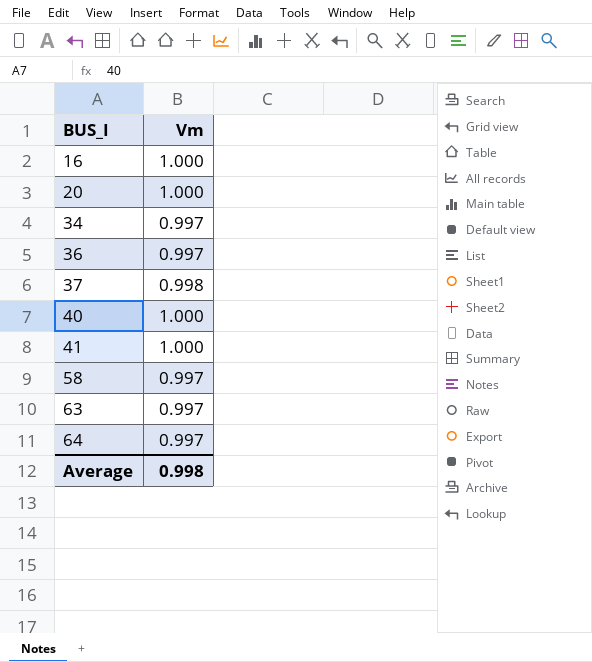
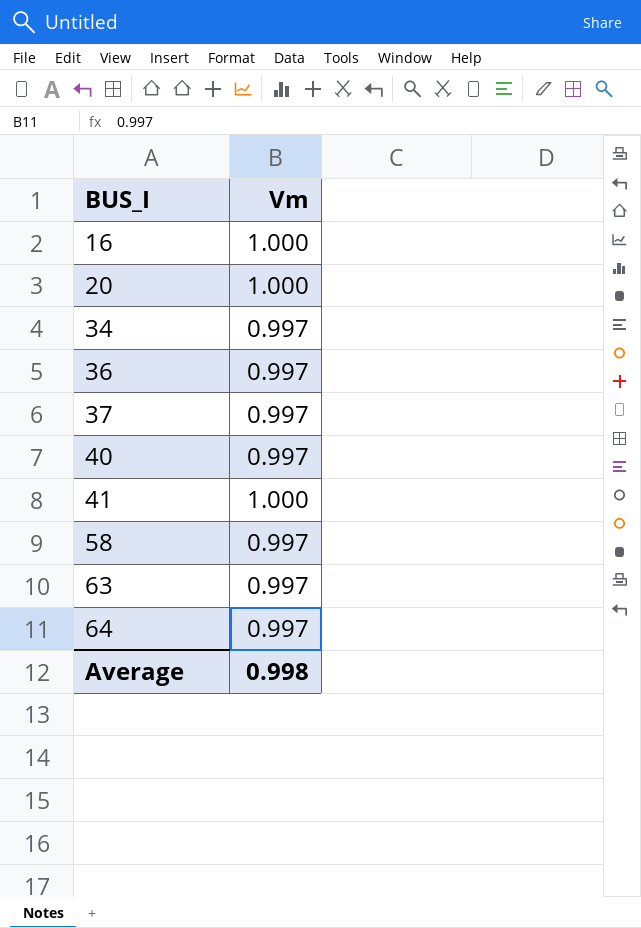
37 | Vm: 0.998 -> 0.997
40 | Vm: 1.000 -> 0.997

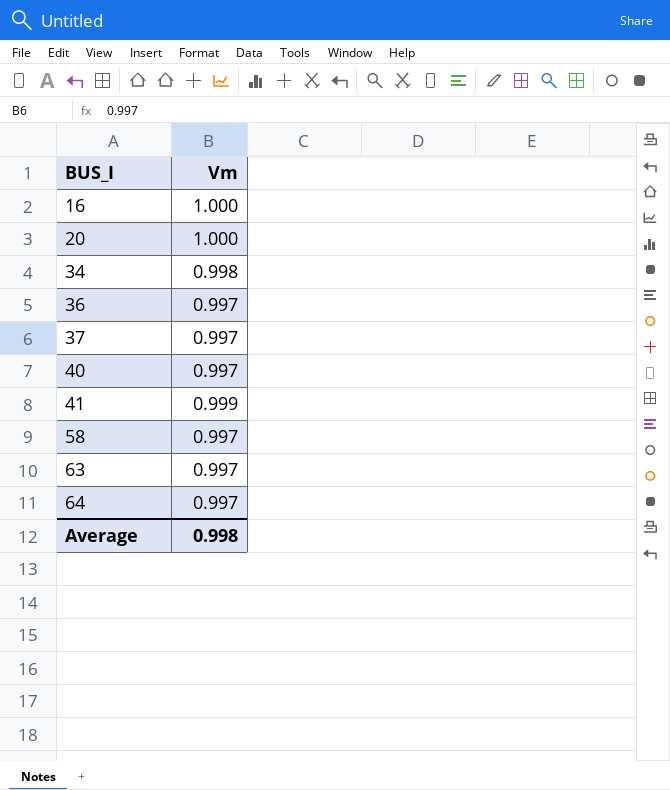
34 | Vm: 0.997 -> 0.998
41 | Vm: 1.000 -> 0.999

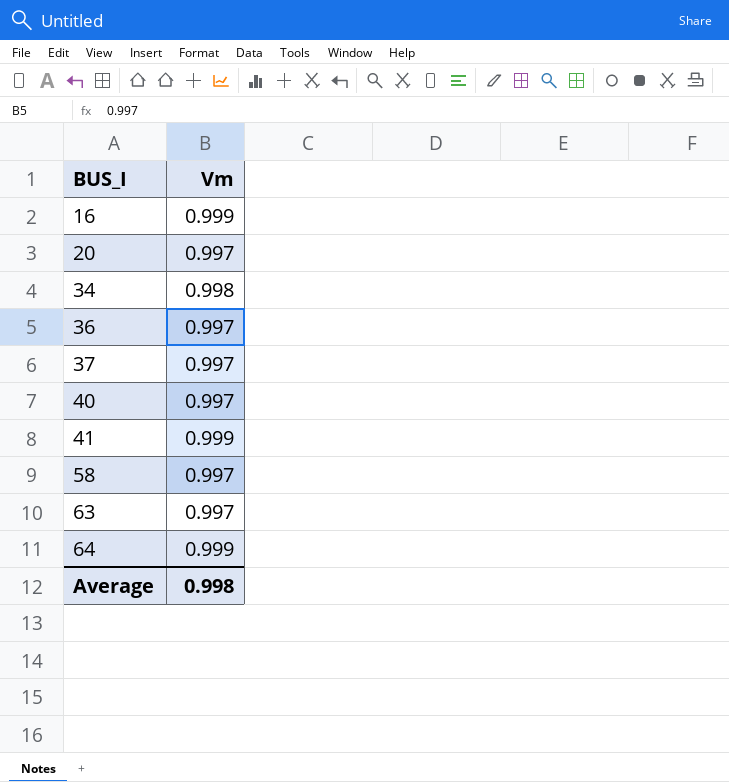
16 | Vm: 1.000 -> 0.999
20 | Vm: 1.000 -> 0.997
64 | Vm: 0.997 -> 0.999

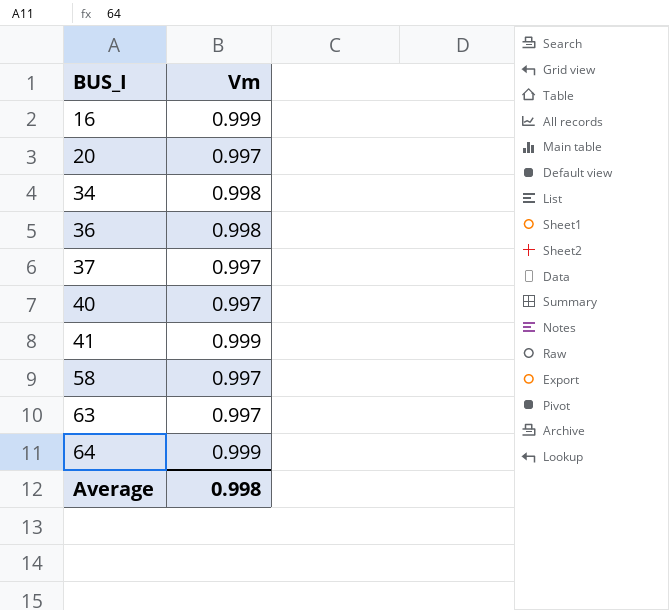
36 | Vm: 0.997 -> 0.998

